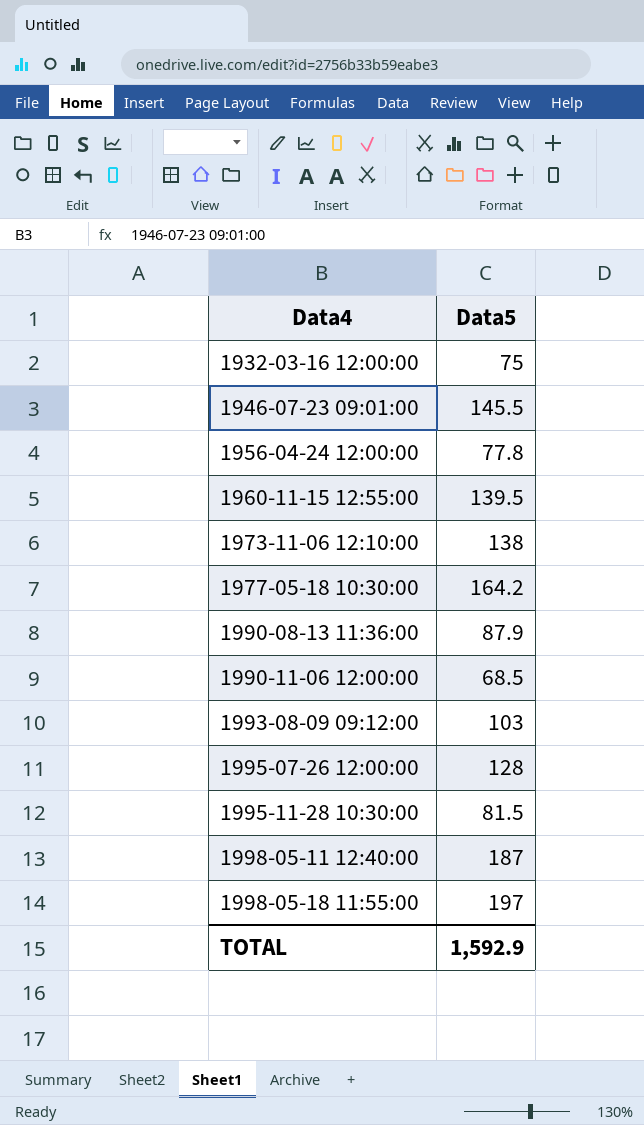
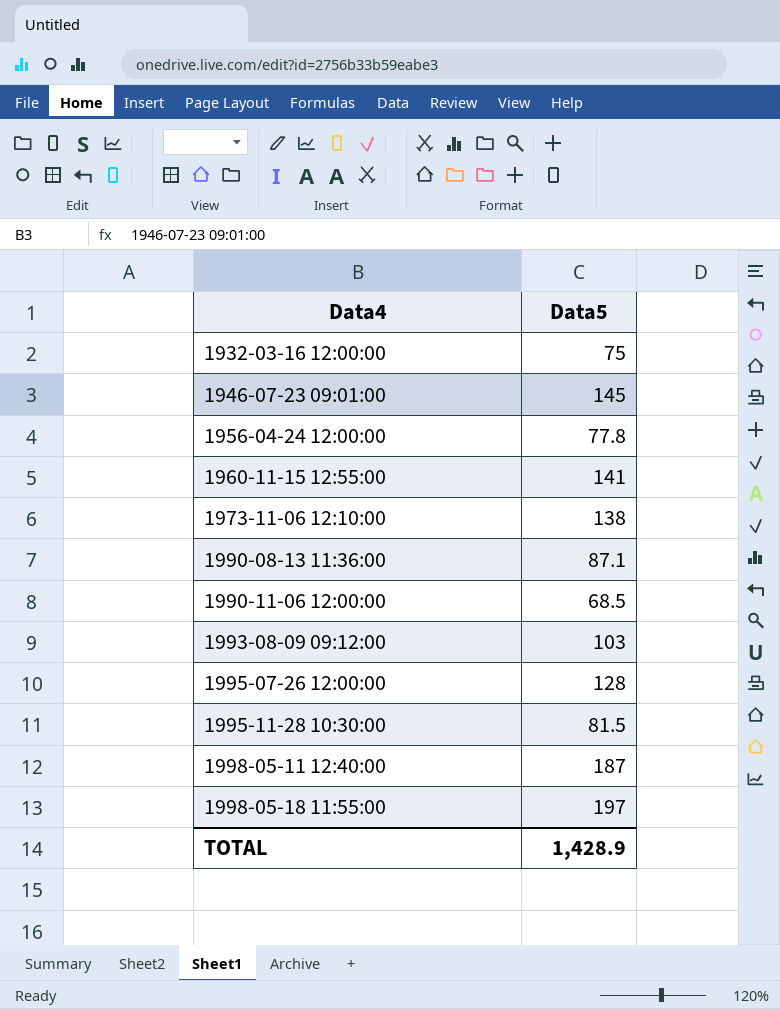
row 1977-05-18 10:30:00: 164.2 -> none
1946-07-23 09:01:00 | Data5: 145.5 -> 145
1960-11-15 12:55:00 | Data5: 139.5 -> 141
1990-08-13 11:36:00 | Data5: 87.9 -> 87.1
TOTAL | Data5: 1,592.9 -> 1,428.9

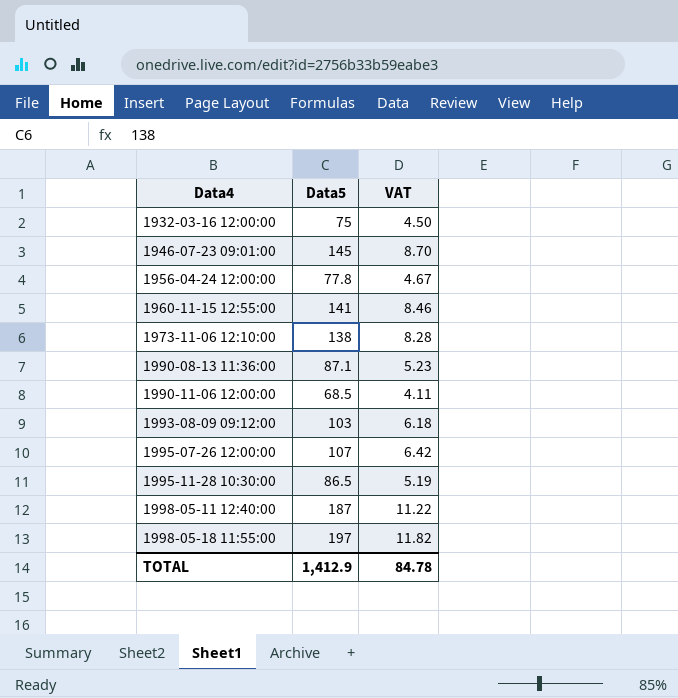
column VAT | formula: none -> [Data5] * 0.06
1995-07-26 12:00:00 | Data5: 128 -> 107
1995-11-28 10:30:00 | Data5: 81.5 -> 86.5
TOTAL | Data5: 1,428.9 -> 1,412.9

